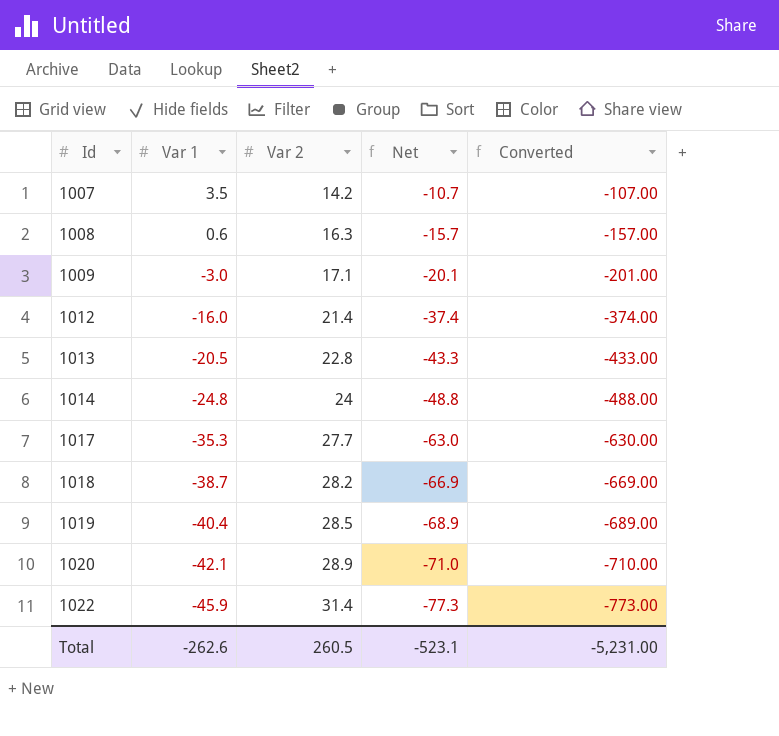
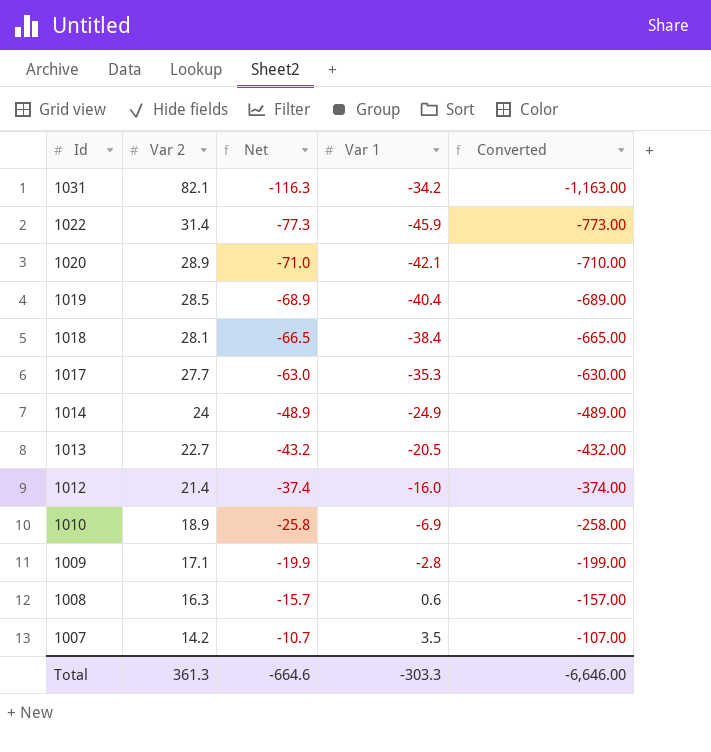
row order: Id ascending -> Id descending
column Var 1 | position: 2 -> 4
row 1031: none -> 82.1 | -116.3 | -34.2 | -1,163.00
1018 | Var 2: 28.2 -> 28.1
1018 | Net: -66.9 -> -66.5
1018 | Var 1: -38.7 -> -38.4
1018 | Converted: -669.00 -> -665.00
1014 | Net: -48.8 -> -48.9
1014 | Var 1: -24.8 -> -24.9
1014 | Converted: -488.00 -> -489.00
1013 | Var 2: 22.8 -> 22.7
1013 | Net: -43.3 -> -43.2
1013 | Converted: -433.00 -> -432.00
row 1010: none -> 18.9 | -25.8 | -6.9 | -258.00
1009 | Net: -20.1 -> -19.9
1009 | Var 1: -3.0 -> -2.8
1009 | Converted: -201.00 -> -199.00
Total | Var 2: 260.5 -> 361.3
Total | Net: -523.1 -> -664.6
Total | Var 1: -262.6 -> -303.3
Total | Converted: -5,231.00 -> -6,646.00

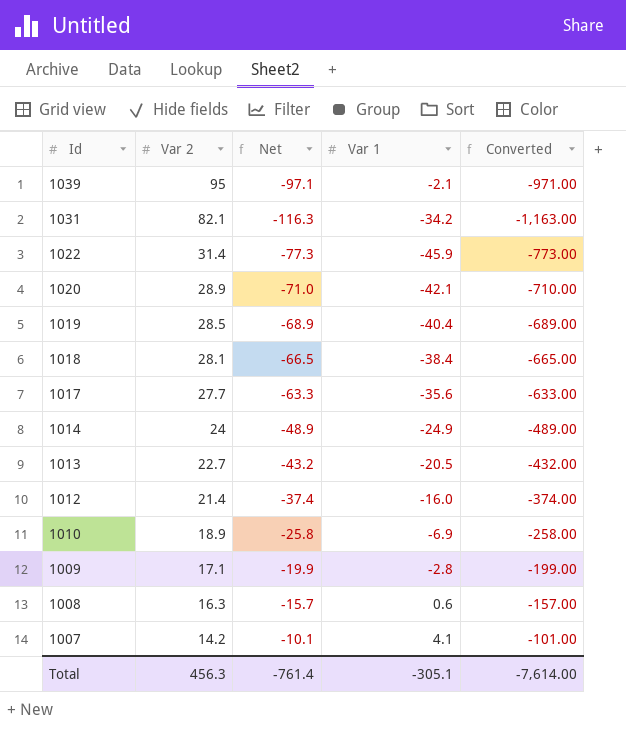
row 1039: none -> 95 | -97.1 | -2.1 | -971.00
1017 | Net: -63.0 -> -63.3
1017 | Var 1: -35.3 -> -35.6
1017 | Converted: -630.00 -> -633.00
1007 | Net: -10.7 -> -10.1
1007 | Var 1: 3.5 -> 4.1
1007 | Converted: -107.00 -> -101.00
Total | Var 2: 361.3 -> 456.3
Total | Net: -664.6 -> -761.4
Total | Var 1: -303.3 -> -305.1
Total | Converted: -6,646.00 -> -7,614.00

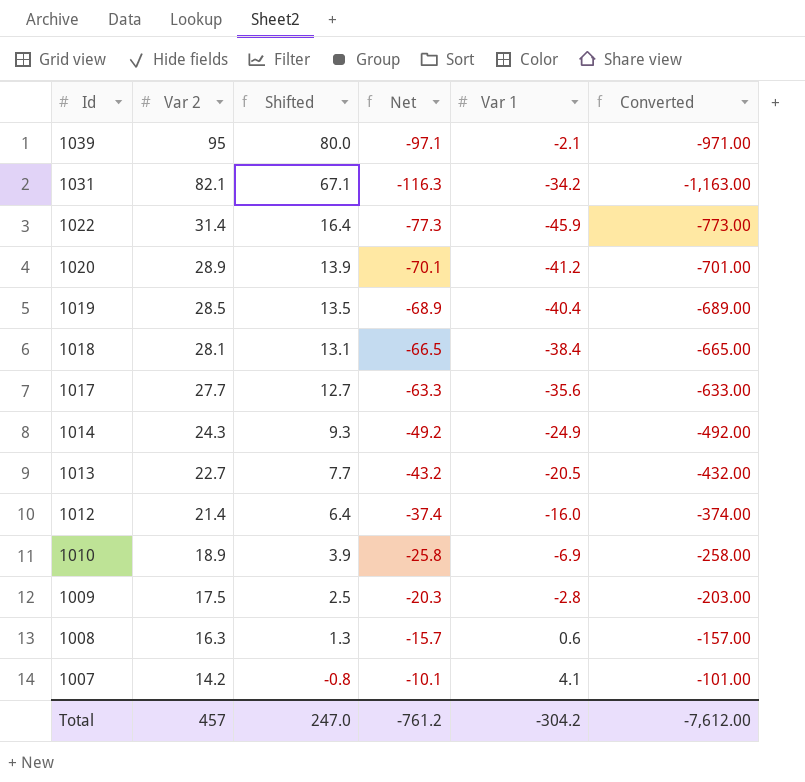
column Shifted | formula: none -> [Var 2] - 15
1020 | Net: -71.0 -> -70.1
1020 | Var 1: -42.1 -> -41.2
1020 | Converted: -710.00 -> -701.00
1014 | Var 2: 24 -> 24.3
1014 | Net: -48.9 -> -49.2
1014 | Converted: -489.00 -> -492.00
1009 | Var 2: 17.1 -> 17.5
1009 | Net: -19.9 -> -20.3
1009 | Converted: -199.00 -> -203.00
Total | Var 2: 456.3 -> 457
Total | Net: -761.4 -> -761.2
Total | Var 1: -305.1 -> -304.2
Total | Converted: -7,614.00 -> -7,612.00

